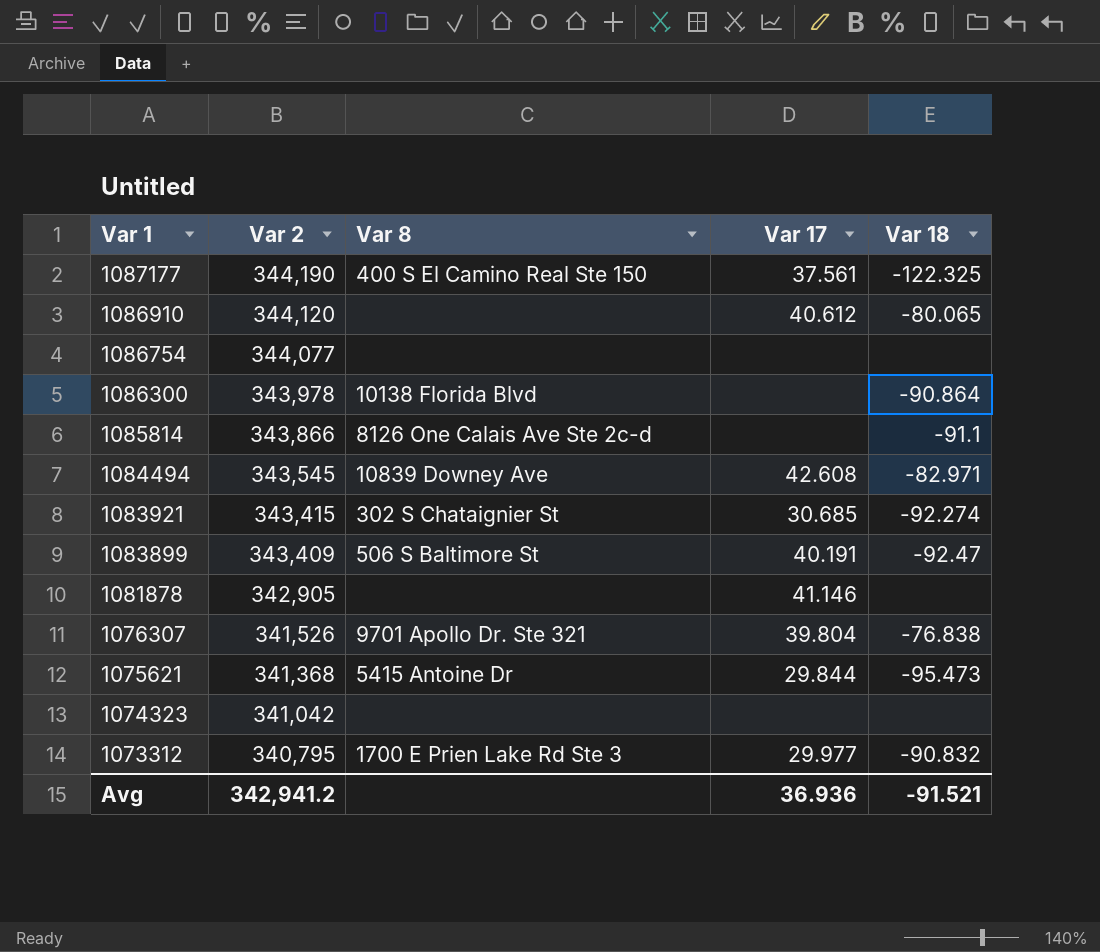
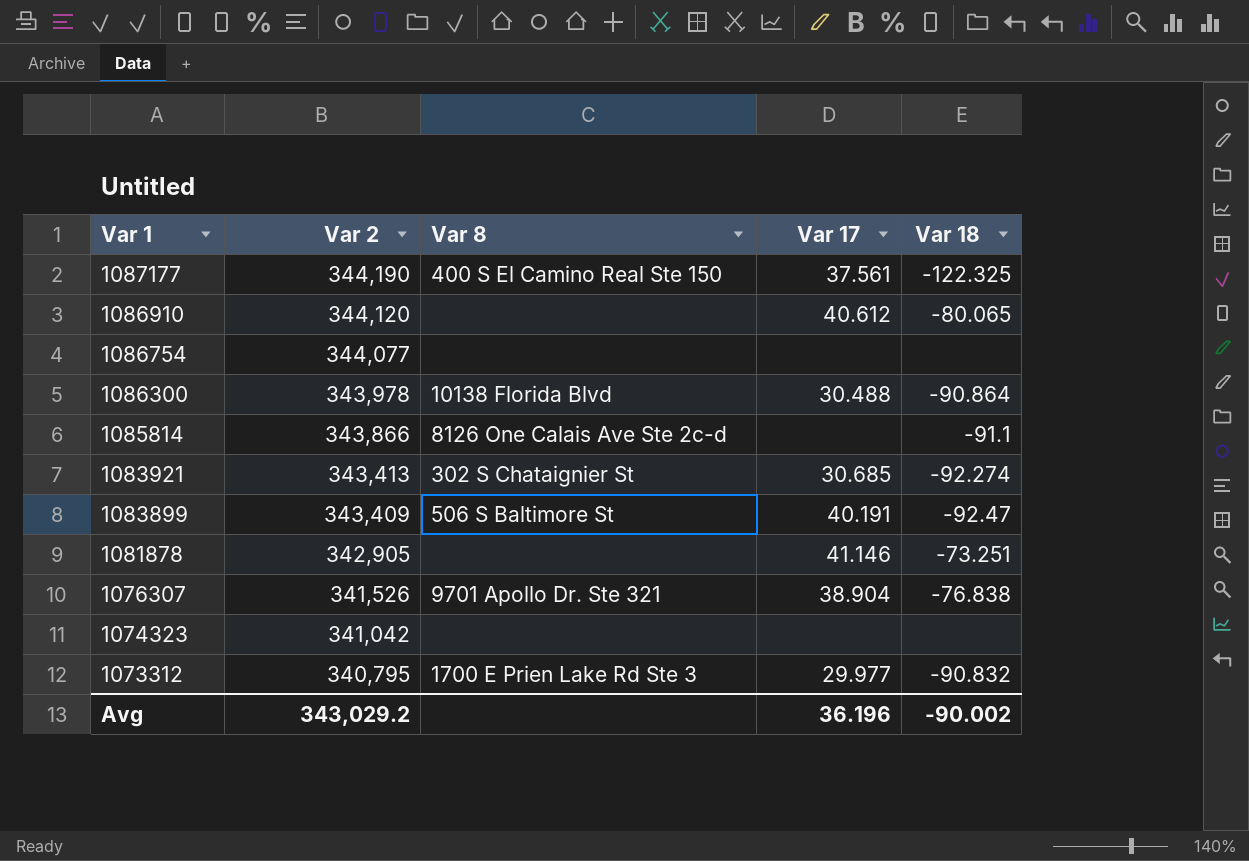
row 1084494: 343,545 | 10839 Downey Ave | 42.608 | -82.971 -> none
row 1075621: 341,368 | 5415 Antoine Dr | 29.844 | -95.473 -> none
1086300 | Var 17: none -> 30.488
1083921 | Var 2: 343,415 -> 343,413
1081878 | Var 18: none -> -73.251
1076307 | Var 17: 39.804 -> 38.904
Avg | Var 2: 342,941.2 -> 343,029.2
Avg | Var 17: 36.936 -> 36.196
Avg | Var 18: -91.521 -> -90.002

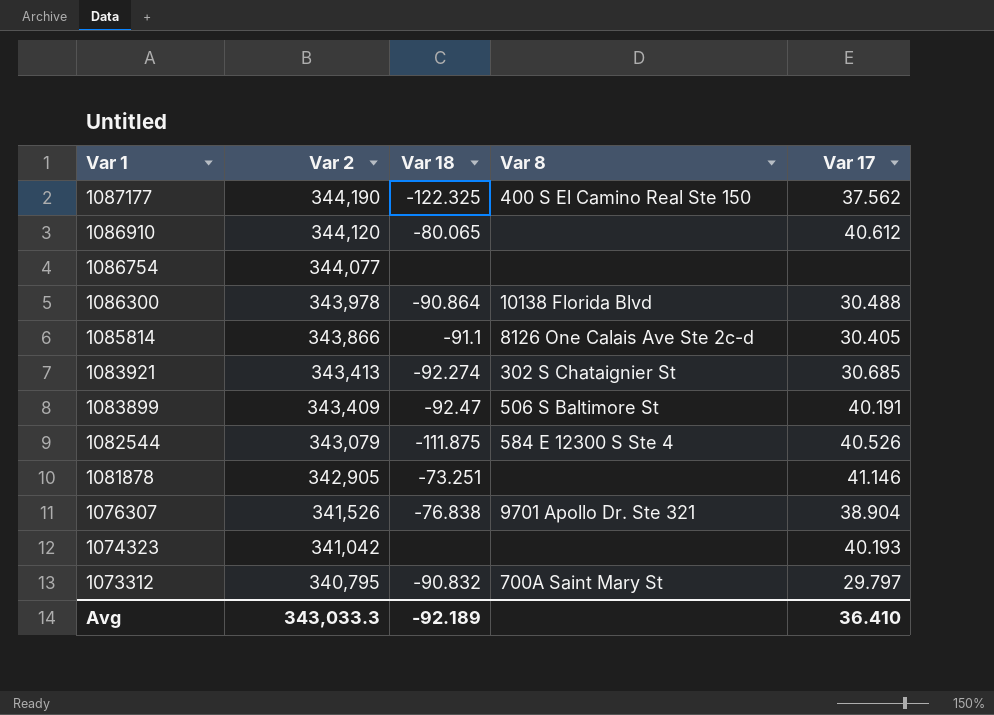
column Var 18 | position: 5 -> 3
1087177 | Var 17: 37.561 -> 37.562
1085814 | Var 17: none -> 30.405
row 1082544: none -> 343,079 | -111.875 | 584 E 12300 S Ste 4 | 40.526
1074323 | Var 17: none -> 40.193
1073312 | Var 8: 1700 E Prien Lake Rd Ste 3 -> 700A Saint Mary St
1073312 | Var 17: 29.977 -> 29.797
Avg | Var 2: 343,029.2 -> 343,033.3
Avg | Var 18: -90.002 -> -92.189
Avg | Var 17: 36.196 -> 36.410

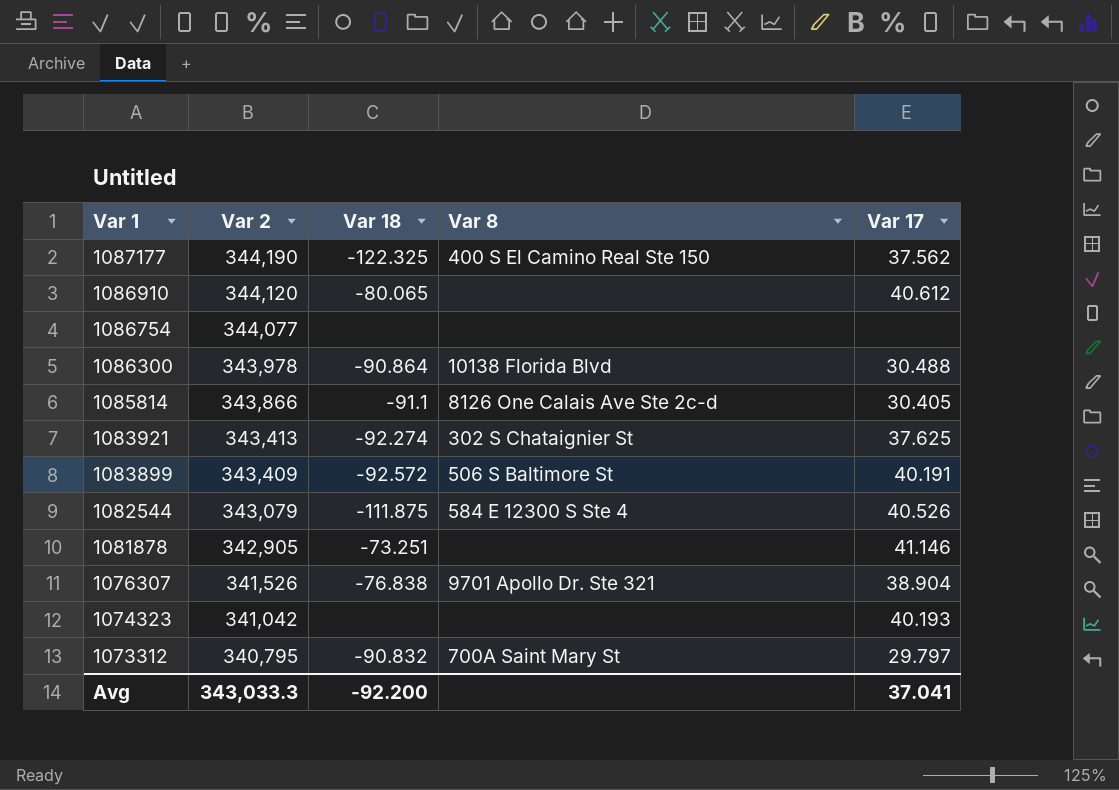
1083921 | Var 17: 30.685 -> 37.625
1083899 | Var 18: -92.47 -> -92.572
Avg | Var 18: -92.189 -> -92.200
Avg | Var 17: 36.410 -> 37.041

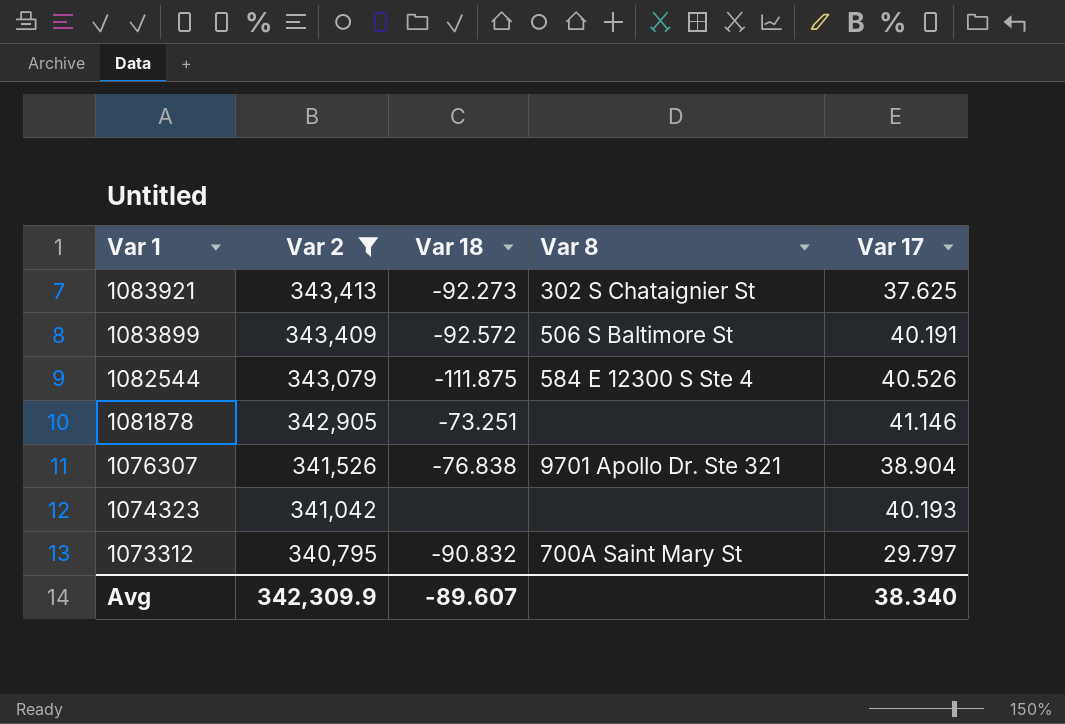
filter: none -> Var 2 <= 343,413
1083921 | Var 18: -92.274 -> -92.273
Avg | Var 2: 343,033.3 -> 342,309.9
Avg | Var 18: -92.200 -> -89.607
Avg | Var 17: 37.041 -> 38.340

